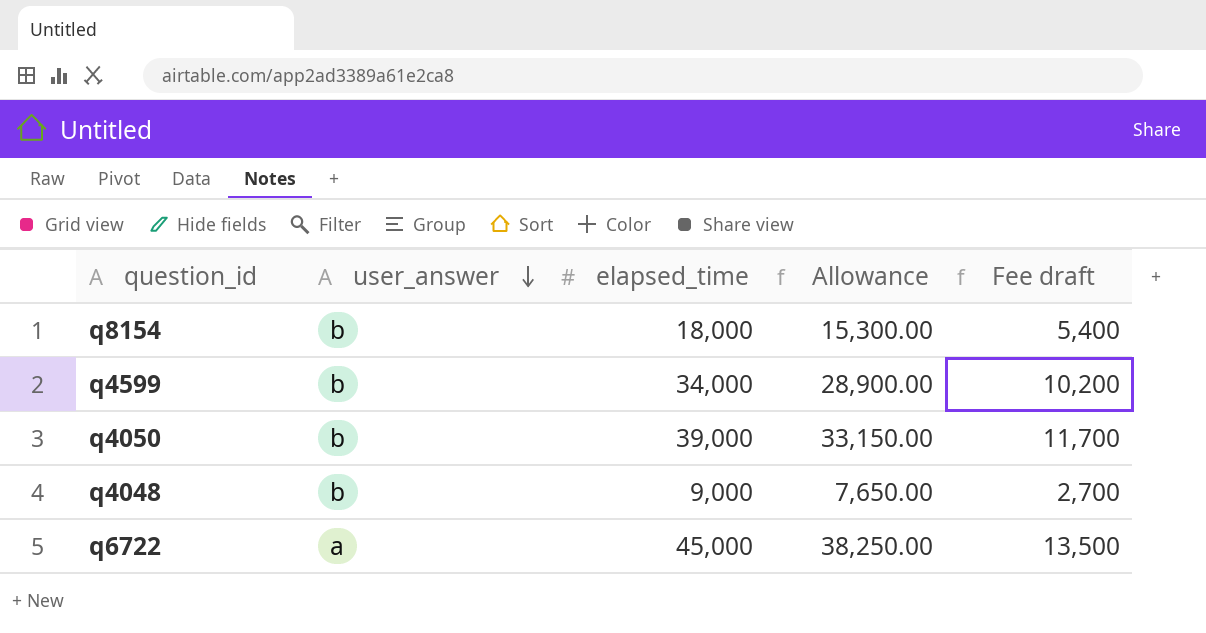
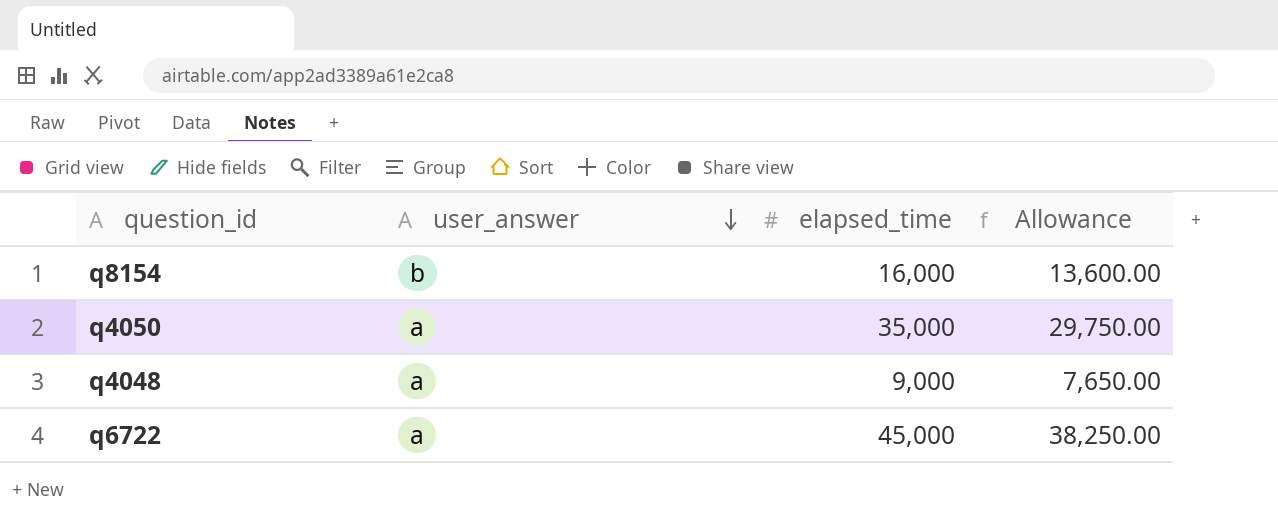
column Fee draft | formula: [elapsed_time] * 0.3 -> none
row q4599: b | 34,000 | 28,900.00 | 10,200 -> none
q8154 | elapsed_time: 18,000 -> 16,000
q8154 | Allowance: 15,300.00 -> 13,600.00
q4050 | user_answer: b -> a
q4050 | elapsed_time: 39,000 -> 35,000
q4050 | Allowance: 33,150.00 -> 29,750.00
q4048 | user_answer: b -> a

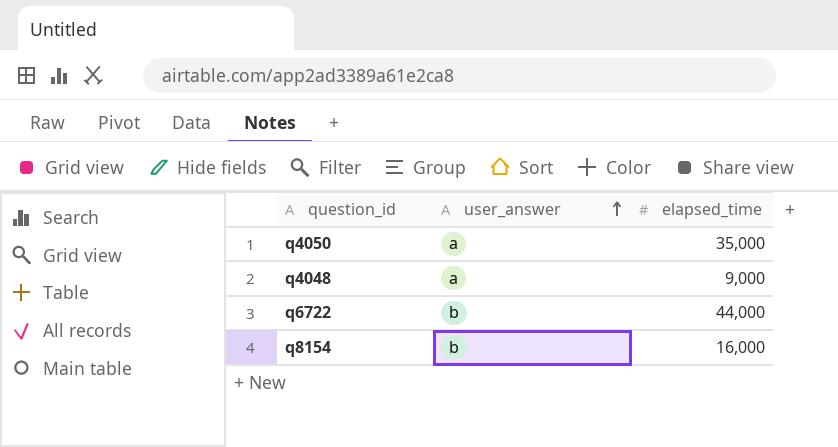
row order: user_answer descending -> user_answer ascending
column Allowance | formula: [elapsed_time] * 0.85 -> none
q6722 | user_answer: a -> b
q6722 | elapsed_time: 45,000 -> 44,000

